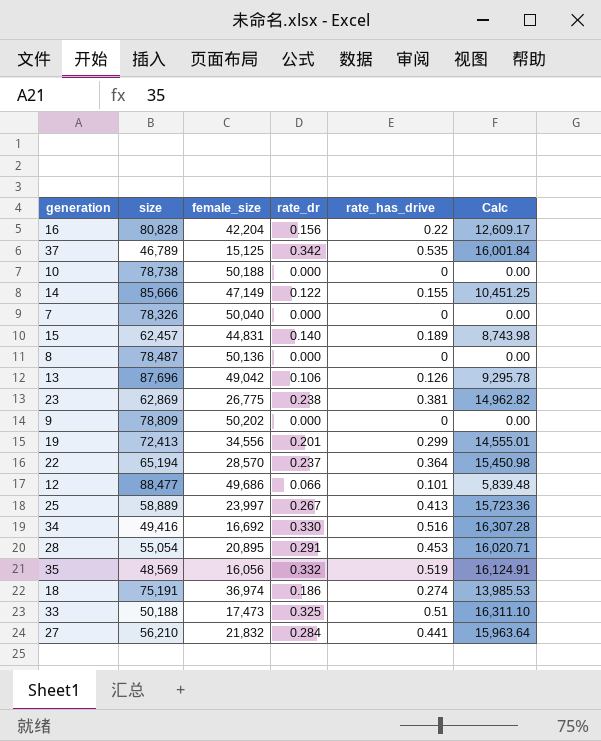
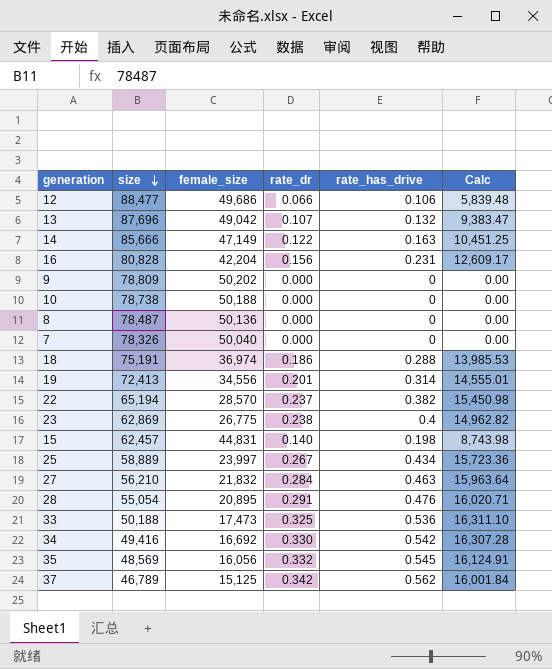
row order: none -> size descending
12 | rate_has_drive: 0.101 -> 0.106
13 | rate_dr: 0.106 -> 0.107
13 | rate_has_drive: 0.126 -> 0.132
13 | Calc: 9,295.78 -> 9,383.47
14 | rate_has_drive: 0.155 -> 0.163
16 | rate_has_drive: 0.22 -> 0.231
18 | rate_has_drive: 0.274 -> 0.288
19 | rate_has_drive: 0.299 -> 0.314
22 | rate_has_drive: 0.364 -> 0.382
23 | rate_has_drive: 0.381 -> 0.4
15 | rate_has_drive: 0.189 -> 0.198
25 | rate_has_drive: 0.413 -> 0.434
27 | rate_has_drive: 0.441 -> 0.463
28 | rate_has_drive: 0.453 -> 0.476
33 | rate_has_drive: 0.51 -> 0.536
34 | rate_has_drive: 0.516 -> 0.542
35 | rate_has_drive: 0.519 -> 0.545
37 | rate_has_drive: 0.535 -> 0.562

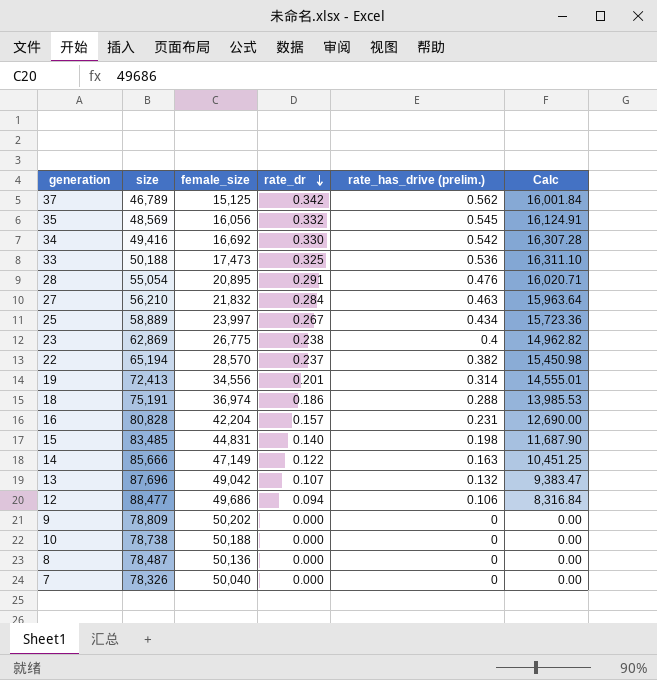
row order: size descending -> rate_dr descending
column name: rate_has_drive -> rate_has_drive (prelim.)
16 | rate_dr: 0.156 -> 0.157
16 | Calc: 12,609.17 -> 12,690.00
15 | size: 62,457 -> 83,485
15 | Calc: 8,743.98 -> 11,687.90
12 | rate_dr: 0.066 -> 0.094
12 | Calc: 5,839.48 -> 8,316.84

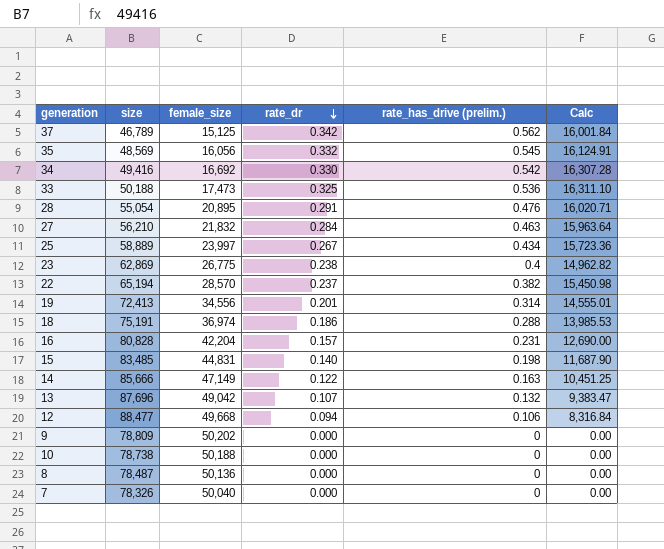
12 | female_size: 49,686 -> 49,668

